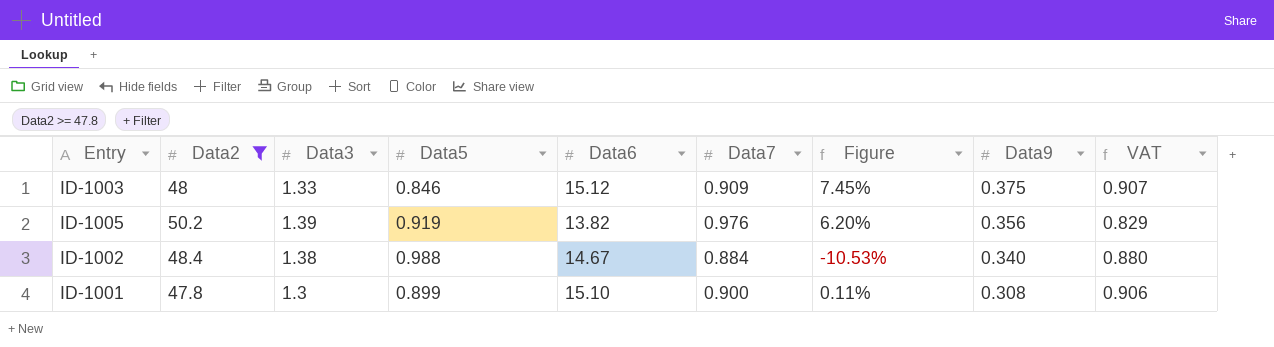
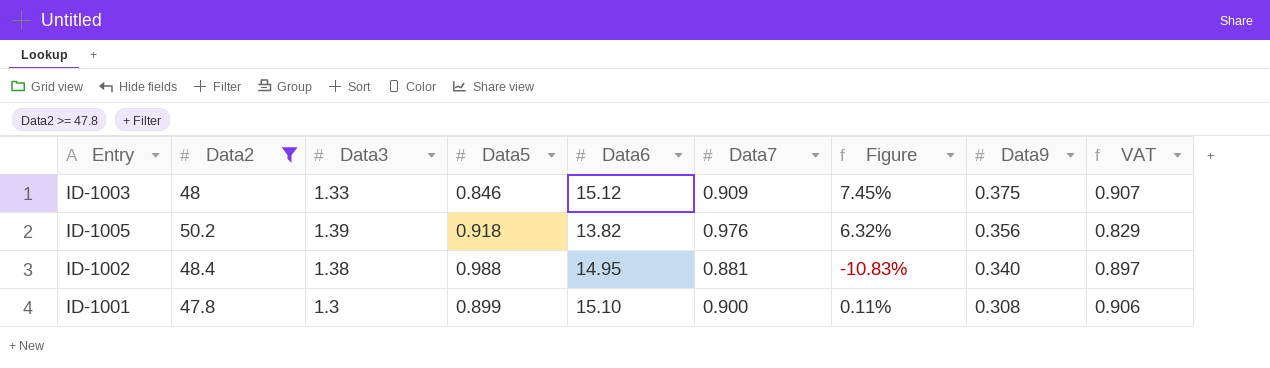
ID-1005 | Data5: 0.919 -> 0.918
ID-1005 | Figure: 6.20% -> 6.32%
ID-1002 | Data6: 14.67 -> 14.95
ID-1002 | Data7: 0.884 -> 0.881
ID-1002 | Figure: -10.53% -> -10.83%
ID-1002 | VAT: 0.880 -> 0.897

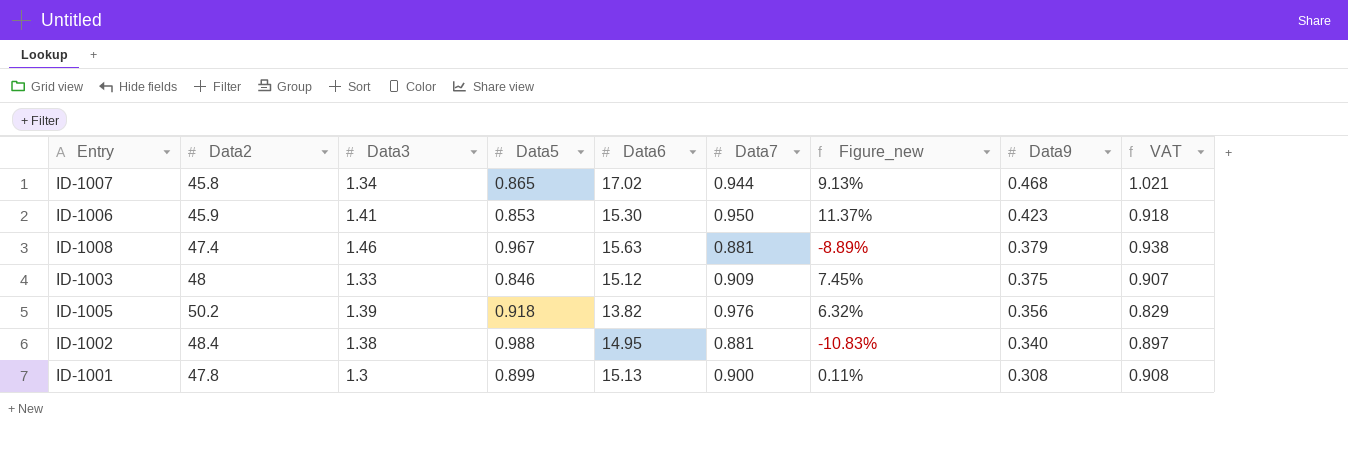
filter: Data2 >= 47.8 -> none
column name: Figure -> Figure_new
ID-1001 | Data6: 15.10 -> 15.13
ID-1001 | VAT: 0.906 -> 0.908

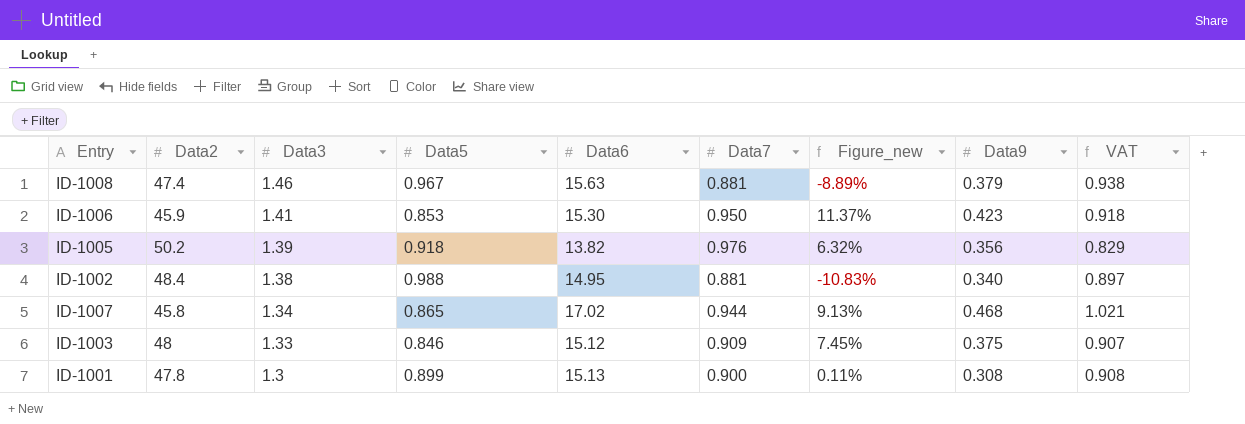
row order: Data9 descending -> Data3 descending

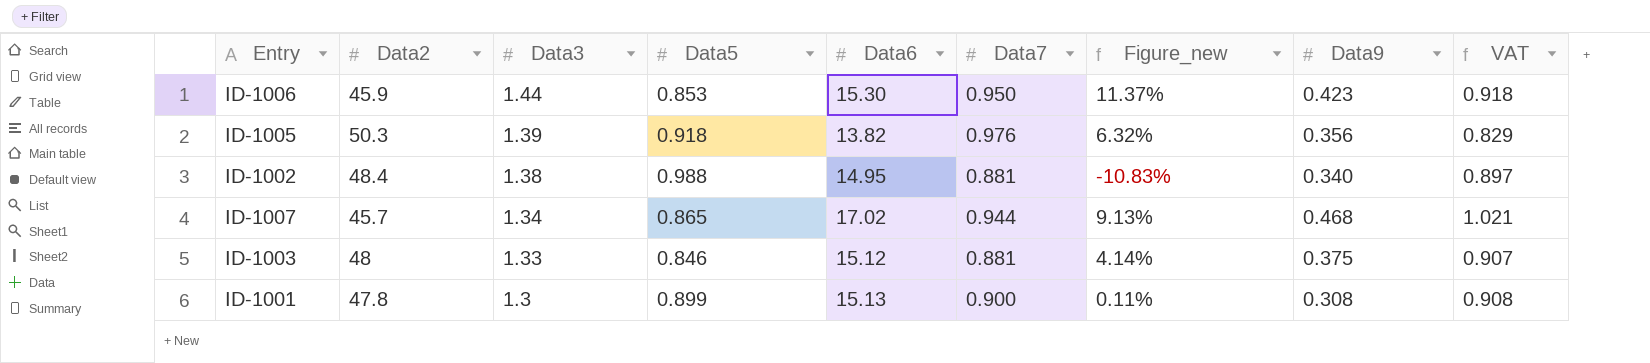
row ID-1008: 47.4 | 1.46 | 0.967 | 15.63 | 0.881 | -8.89% | 0.379 | 0.938 -> none
ID-1006 | Data3: 1.41 -> 1.44
ID-1005 | Data2: 50.2 -> 50.3
ID-1007 | Data2: 45.8 -> 45.7
ID-1003 | Data7: 0.909 -> 0.881
ID-1003 | Figure_new: 7.45% -> 4.14%

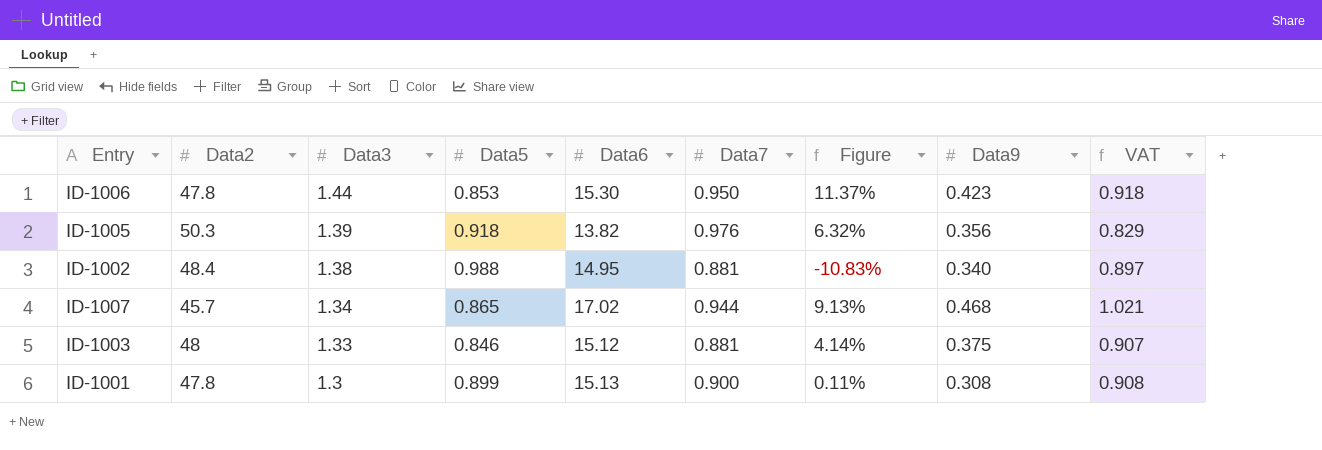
column name: Figure_new -> Figure
ID-1006 | Data2: 45.9 -> 47.8

